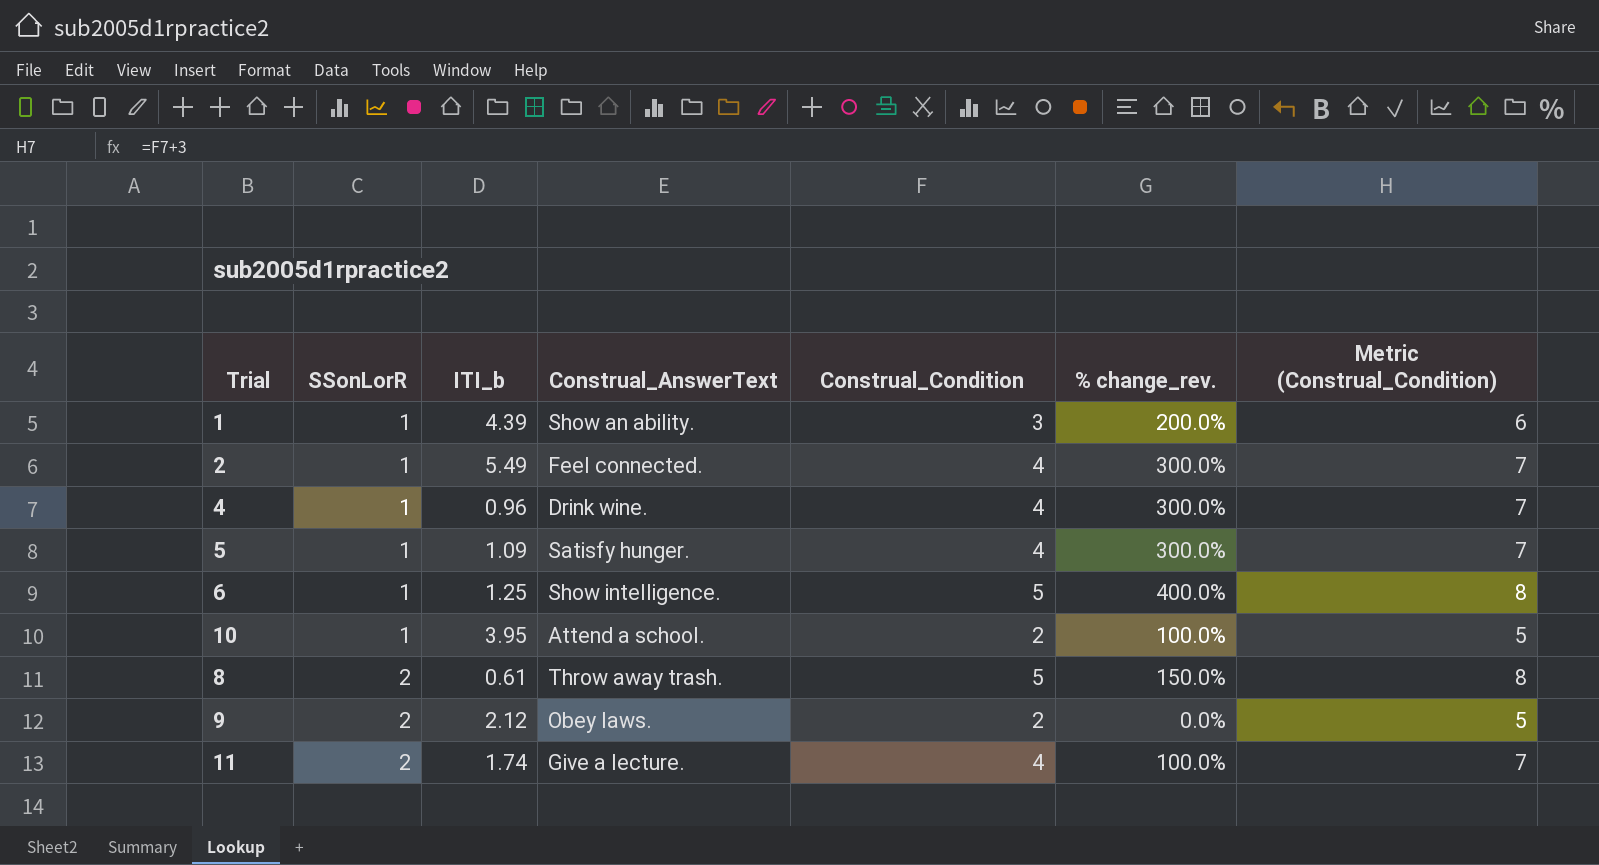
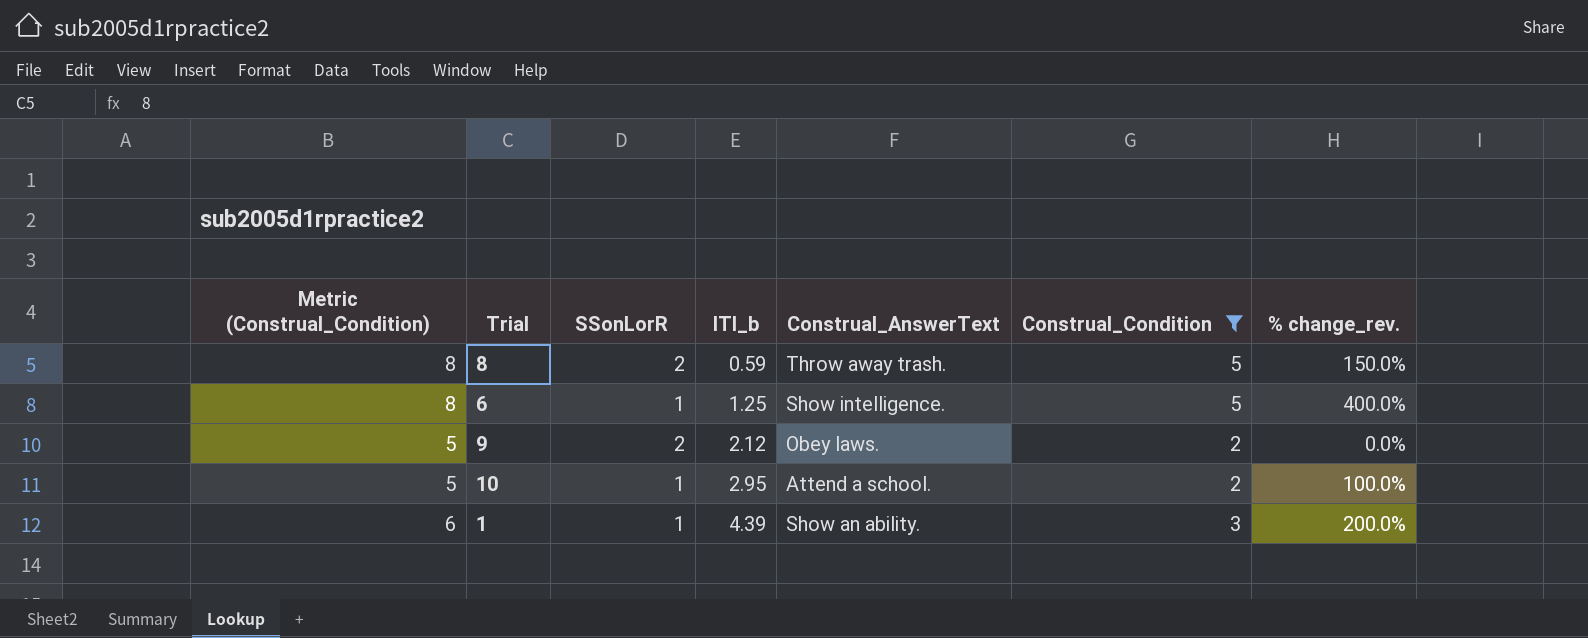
filter: none -> Construal_Condition != 4
row order: SSonLorR ascending -> ITI_b ascending
column Metric (Construal_Condition) | position: 7 -> 1
8 | ITI_b: 0.61 -> 0.59
10 | ITI_b: 3.95 -> 2.95

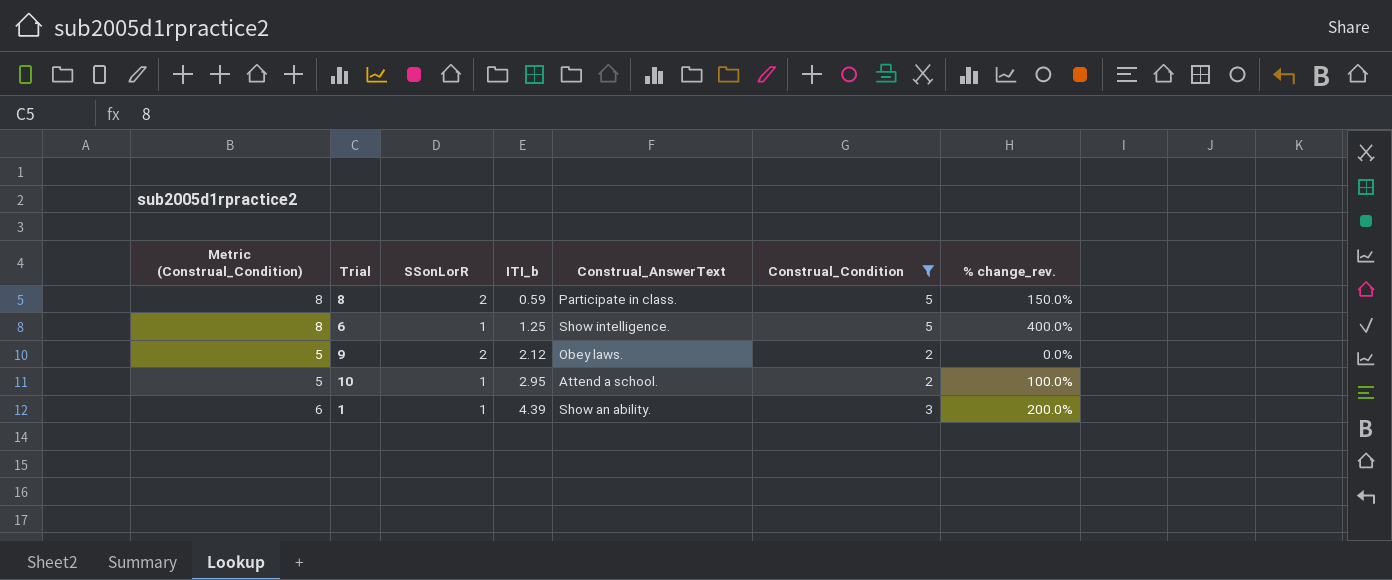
8 | Construal_AnswerText: Throw away trash. -> Participate in class.

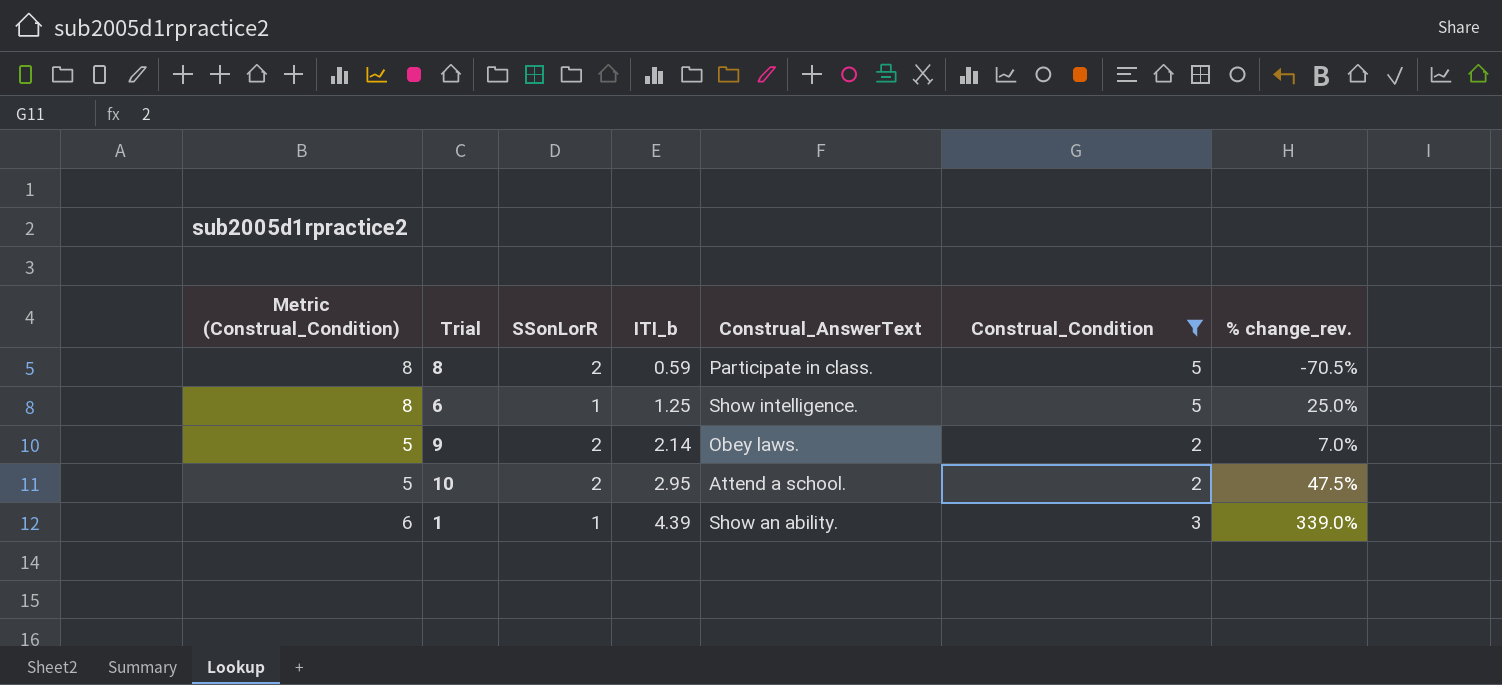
column % change_rev. | formula: ([Construal_Condition] - [SSonLorR]) / [SSonLorR] -> ([ITI_b] - [SSonLorR]) / [SSonLorR]
9 | ITI_b: 2.12 -> 2.14
10 | SSonLorR: 1 -> 2

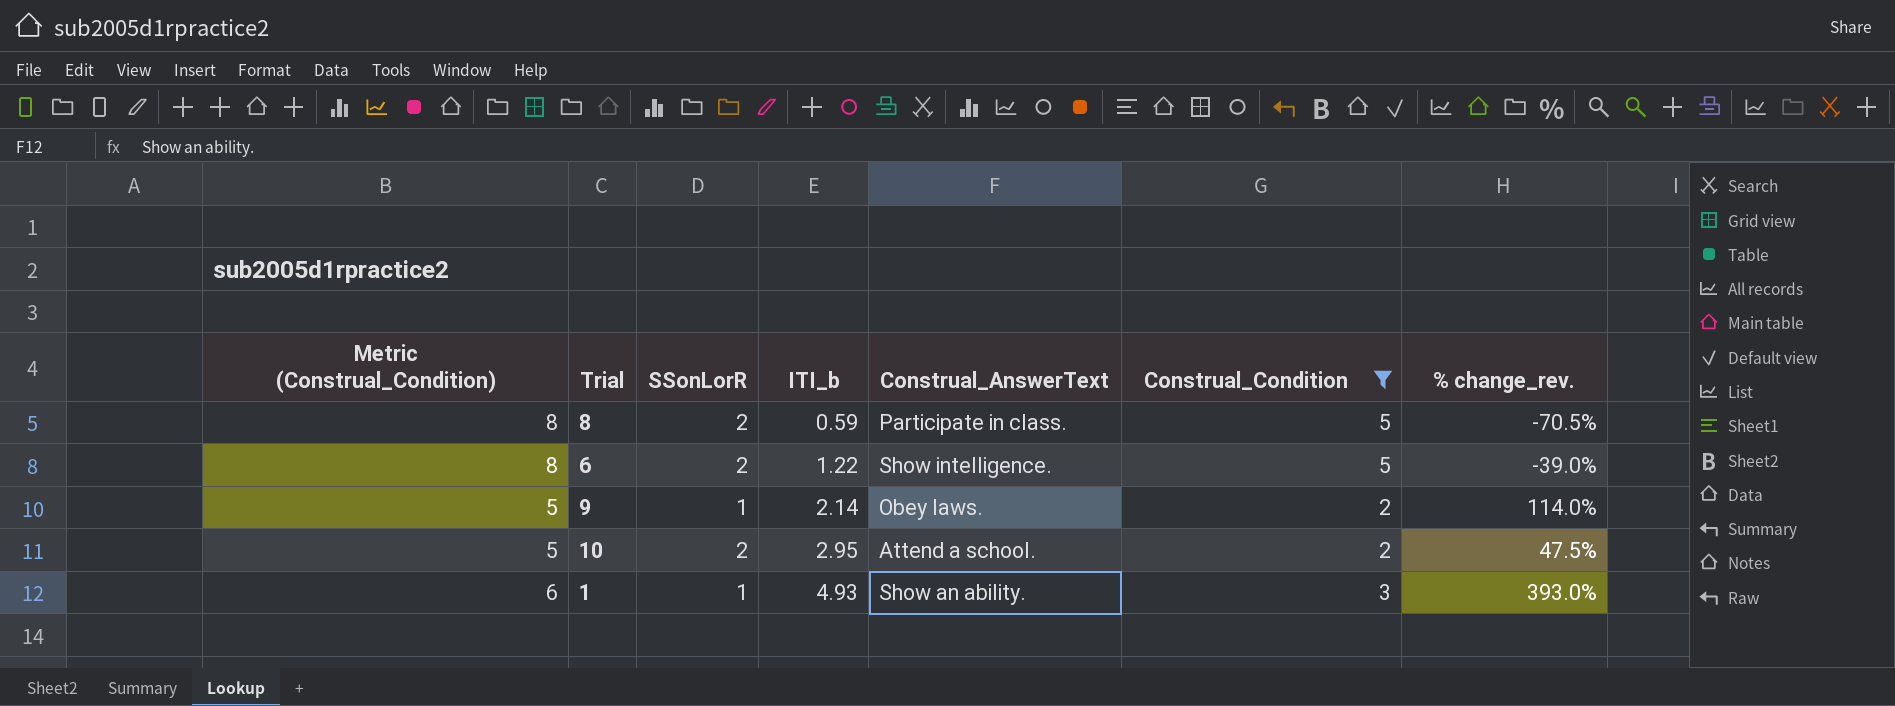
6 | SSonLorR: 1 -> 2
6 | ITI_b: 1.25 -> 1.22
6 | % change_rev.: 25.0% -> -39.0%
9 | SSonLorR: 2 -> 1
9 | % change_rev.: 7.0% -> 114.0%
1 | ITI_b: 4.39 -> 4.93
1 | % change_rev.: 339.0% -> 393.0%

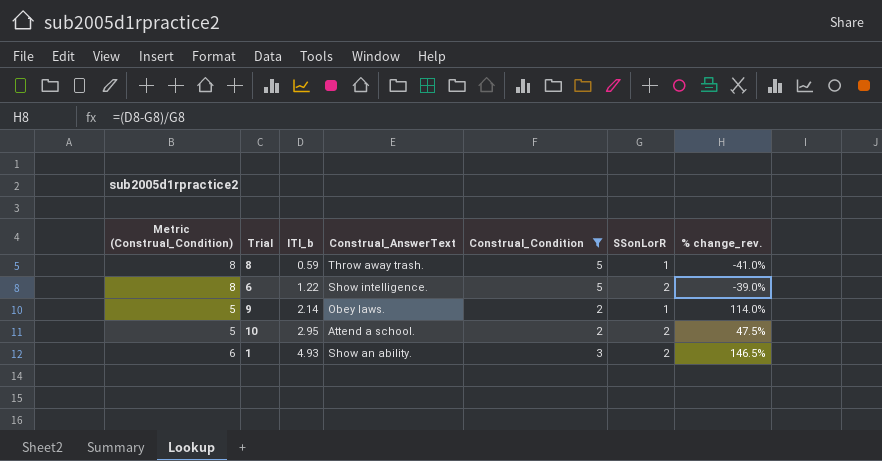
column SSonLorR | position: 3 -> 6
8 | Construal_AnswerText: Participate in class. -> Throw away trash.
8 | SSonLorR: 2 -> 1
8 | % change_rev.: -70.5% -> -41.0%
1 | SSonLorR: 1 -> 2
1 | % change_rev.: 393.0% -> 146.5%

